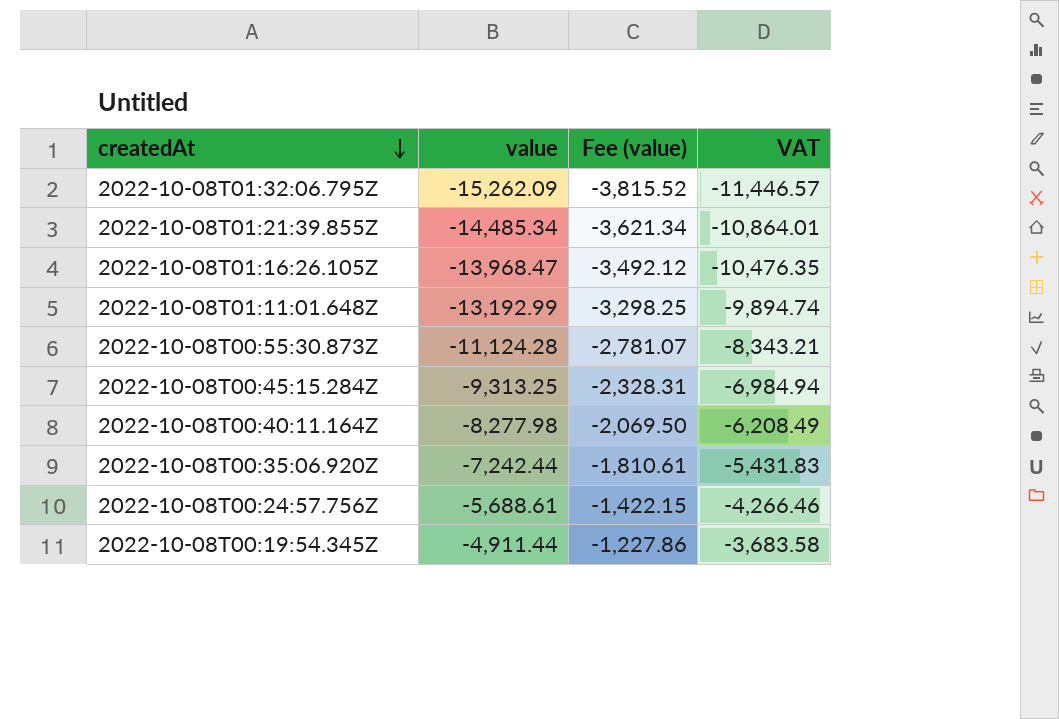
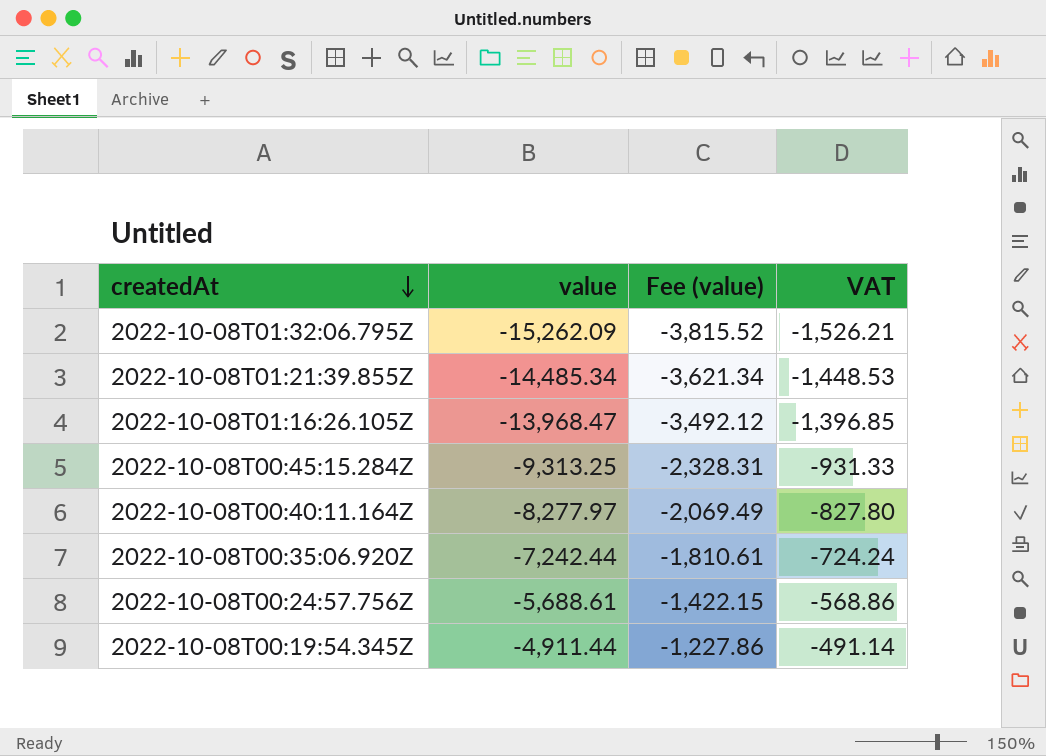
column VAT | formula: [value] * 0.75 -> [value] * 0.1
row 2022-10-08T01:11:01.648Z: -13,192.99 | -3,298.25 | -9,894.74 -> none
row 2022-10-08T00:55:30.873Z: -11,124.28 | -2,781.07 | -8,343.21 -> none
2022-10-08T00:40:11.164Z | value: -8,277.98 -> -8,277.97
2022-10-08T00:40:11.164Z | Fee (value): -2,069.50 -> -2,069.49

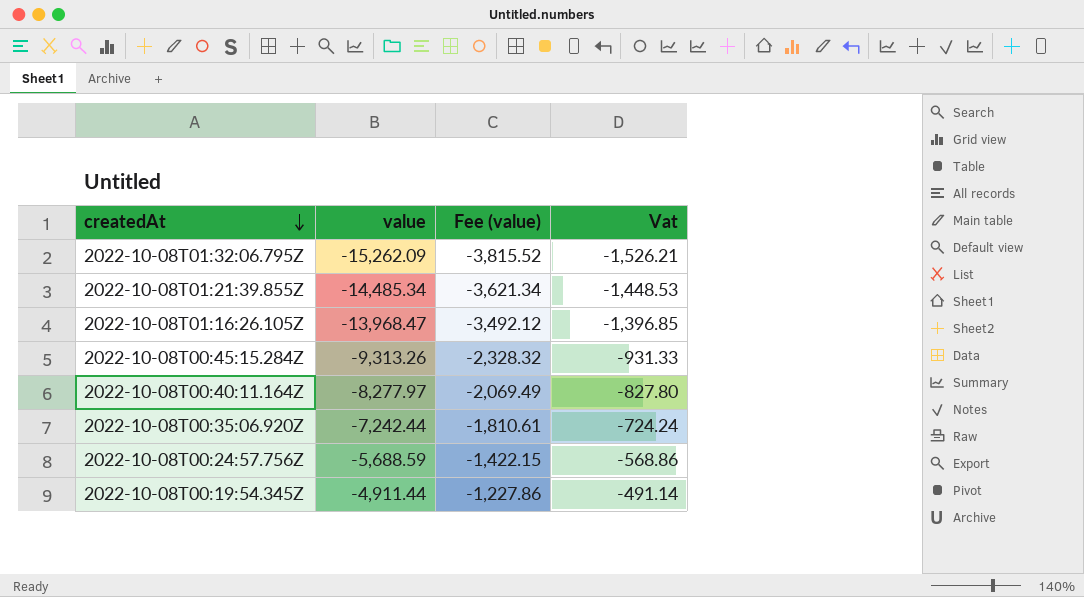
column name: VAT -> Vat
2022-10-08T00:45:15.284Z | value: -9,313.25 -> -9,313.26
2022-10-08T00:45:15.284Z | Fee (value): -2,328.31 -> -2,328.32
2022-10-08T00:24:57.756Z | value: -5,688.61 -> -5,688.59

